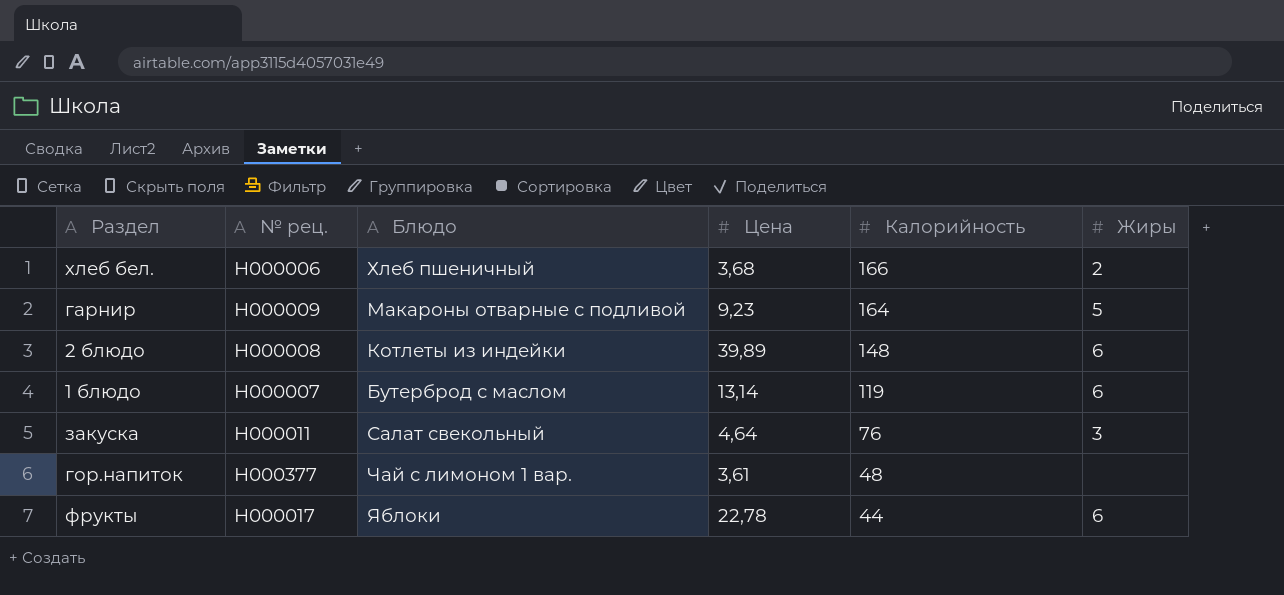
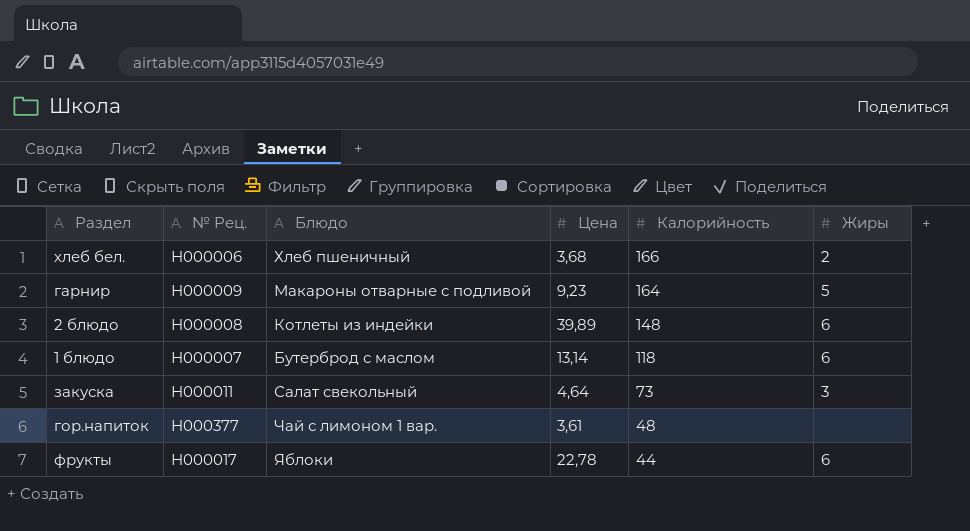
column name: № рец. -> № Рец.
1 блюдо | Калорийность: 119 -> 118
закуска | Калорийность: 76 -> 73

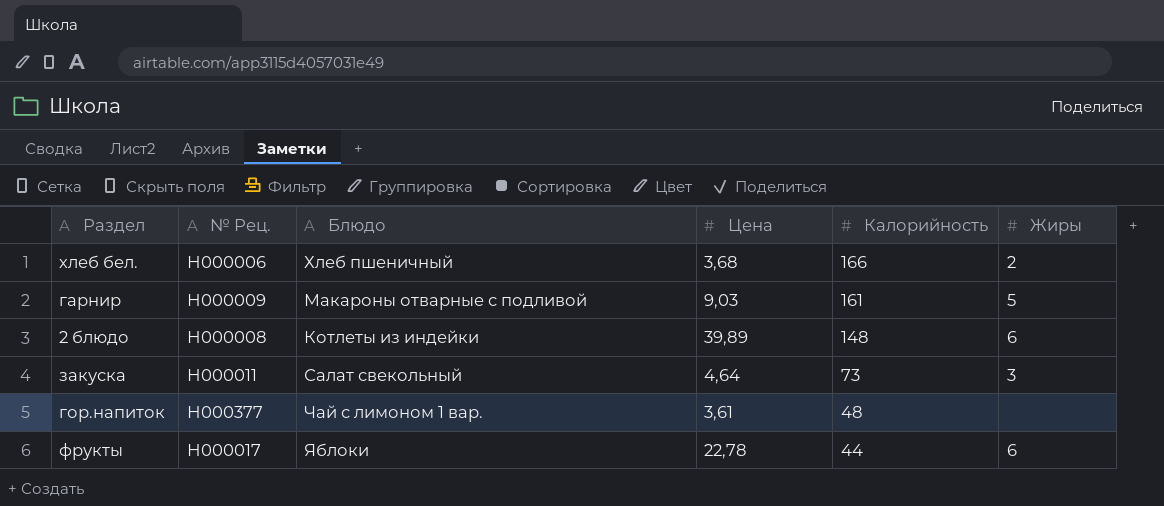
row 1 блюдо: Н000007 | Бутерброд с маслом | 13,14 | 118 | 6 -> none
гарнир | Цена: 9,23 -> 9,03
гарнир | Калорийность: 164 -> 161

